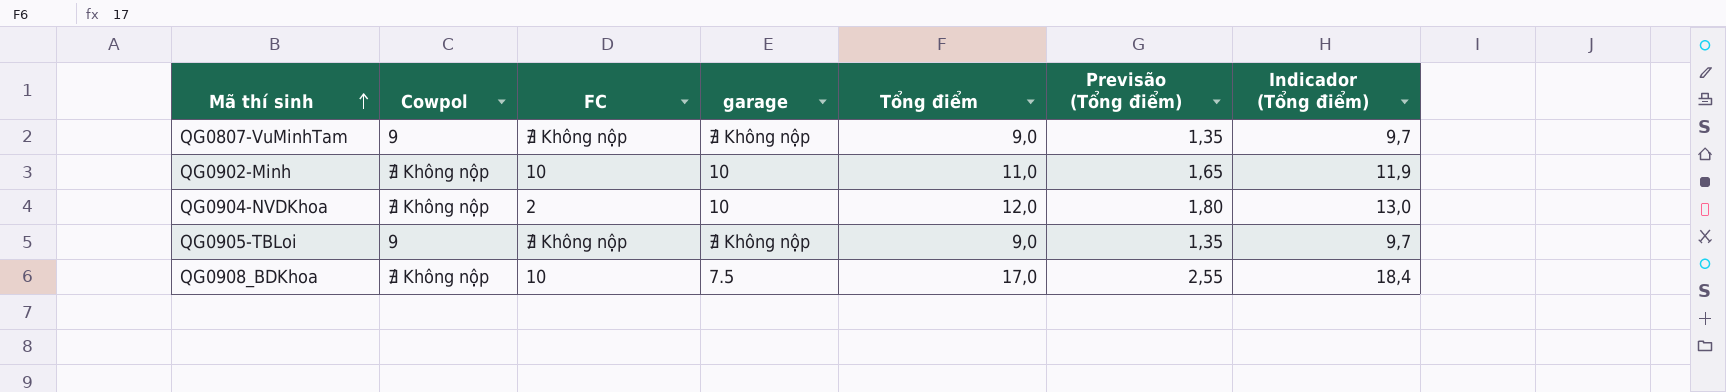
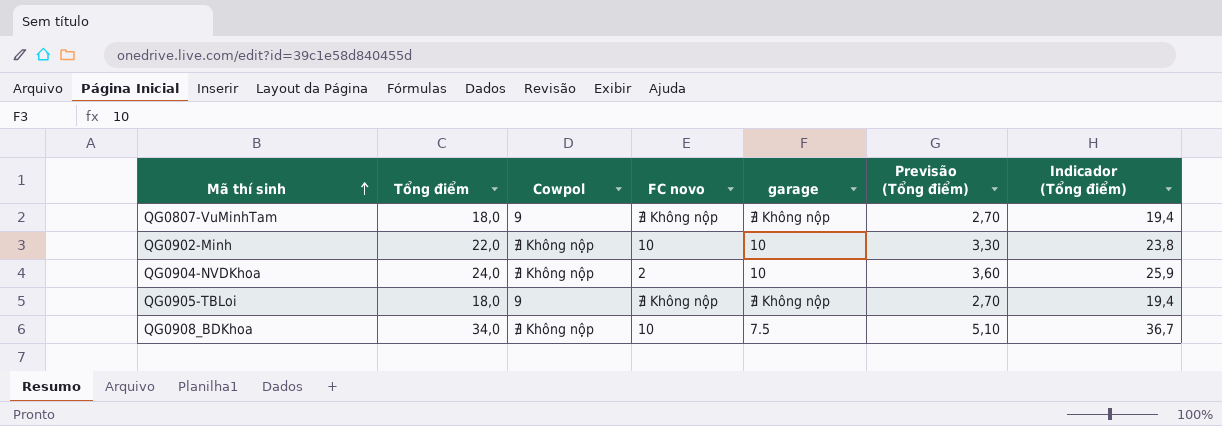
column Tổng điểm | position: 5 -> 2
column name: FC -> FC novo
QG0807-VuMinhTam | Tổng điểm: 9,0 -> 18,0
QG0807-VuMinhTam | Previsão (Tổng điểm): 1,35 -> 2,70
QG0807-VuMinhTam | Indicador (Tổng điểm): 9,7 -> 19,4
QG0902-Minh | Tổng điểm: 11,0 -> 22,0
QG0902-Minh | Previsão (Tổng điểm): 1,65 -> 3,30
QG0902-Minh | Indicador (Tổng điểm): 11,9 -> 23,8
QG0904-NVDKhoa | Tổng điểm: 12,0 -> 24,0
QG0904-NVDKhoa | Previsão (Tổng điểm): 1,80 -> 3,60
QG0904-NVDKhoa | Indicador (Tổng điểm): 13,0 -> 25,9
QG0905-TBLoi | Tổng điểm: 9,0 -> 18,0
QG0905-TBLoi | Previsão (Tổng điểm): 1,35 -> 2,70
QG0905-TBLoi | Indicador (Tổng điểm): 9,7 -> 19,4
QG0908_BDKhoa | Tổng điểm: 17,0 -> 34,0
QG0908_BDKhoa | Previsão (Tổng điểm): 2,55 -> 5,10
QG0908_BDKhoa | Indicador (Tổng điểm): 18,4 -> 36,7

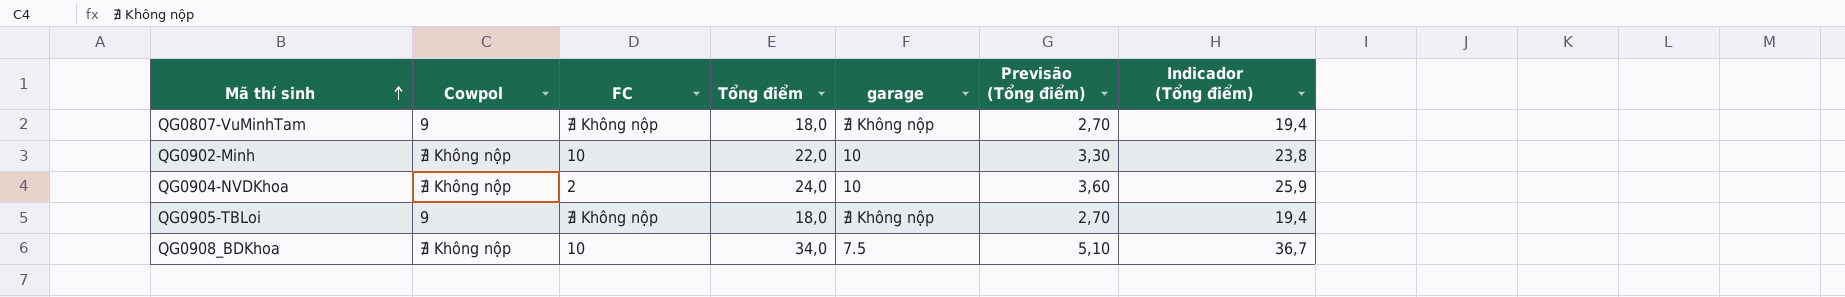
column name: FC novo -> FC
column Tổng điểm | position: 2 -> 4

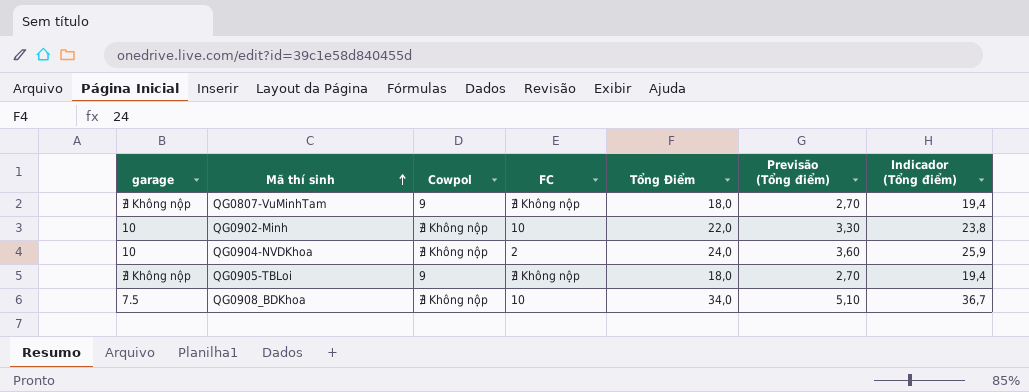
column garage | position: 5 -> 1
column name: Tổng điểm -> Tổng Điểm

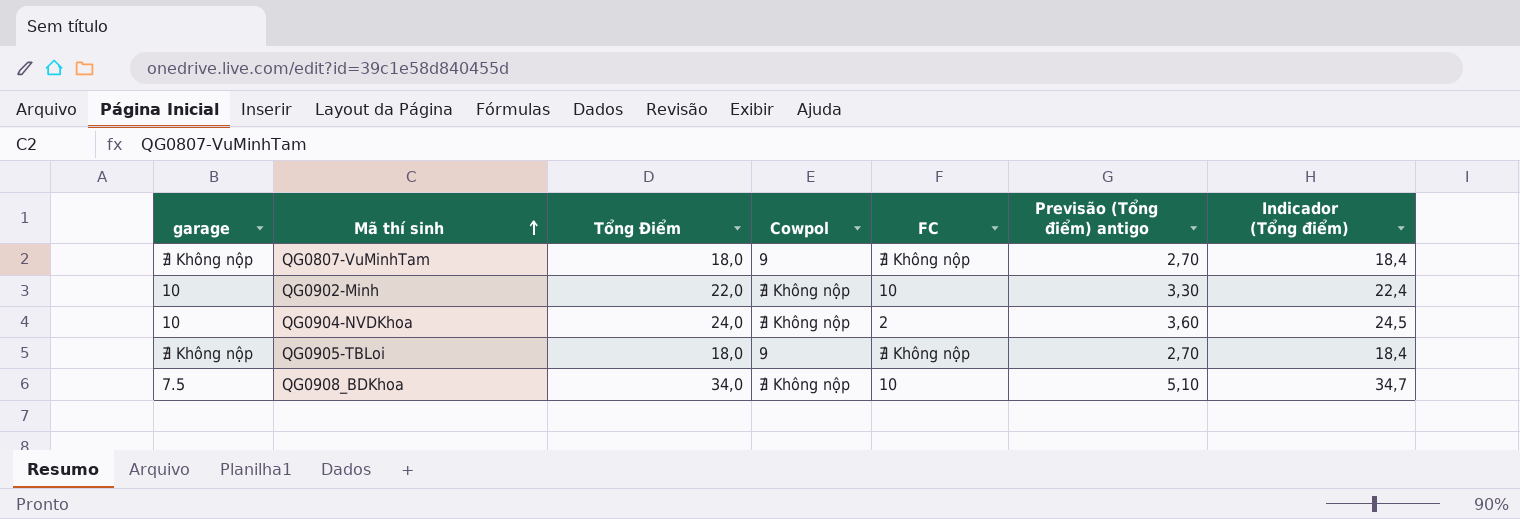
column Tổng Điểm | position: 5 -> 3
column name: Previsão (Tổng điểm) -> Previsão (Tổng điểm) antigo
column Indicador (Tổng điểm) | formula: [Tổng Điểm] * 1,08 -> [Tổng Điểm] * 1,02

